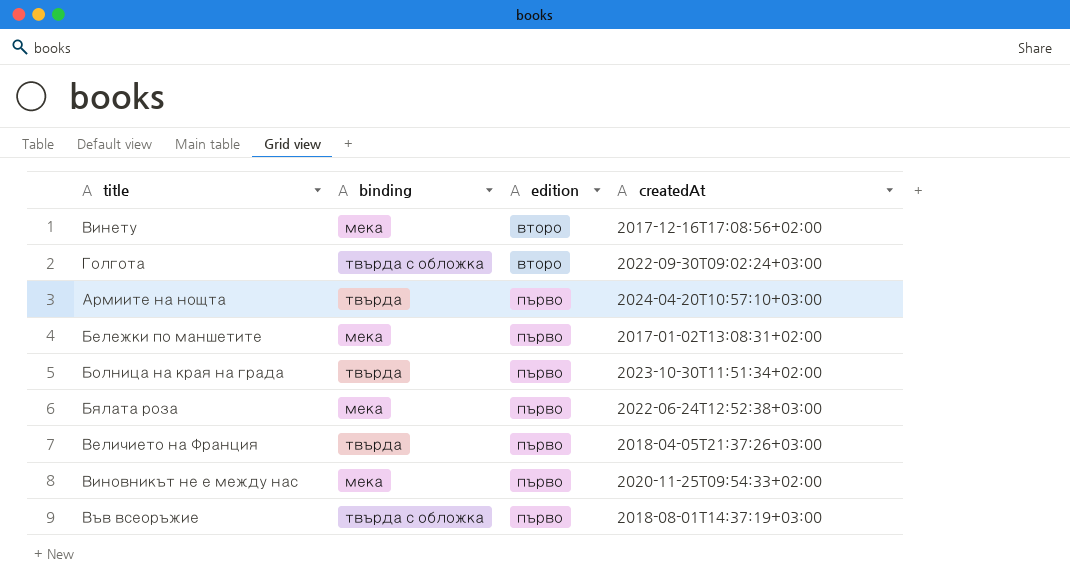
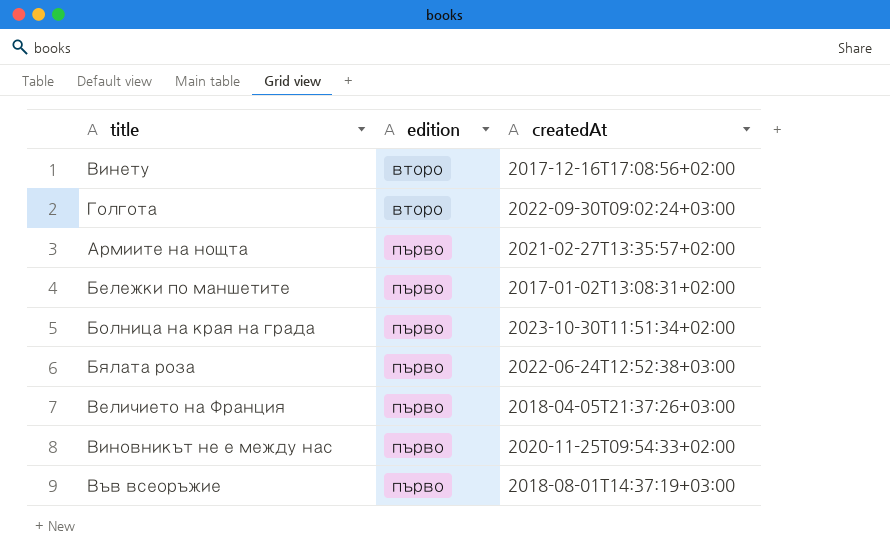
column binding | position: 2 -> none
Армиите на нощта | createdAt: 2024-04-20T10:57:10+03:00 -> 2021-02-27T13:35:57+02:00

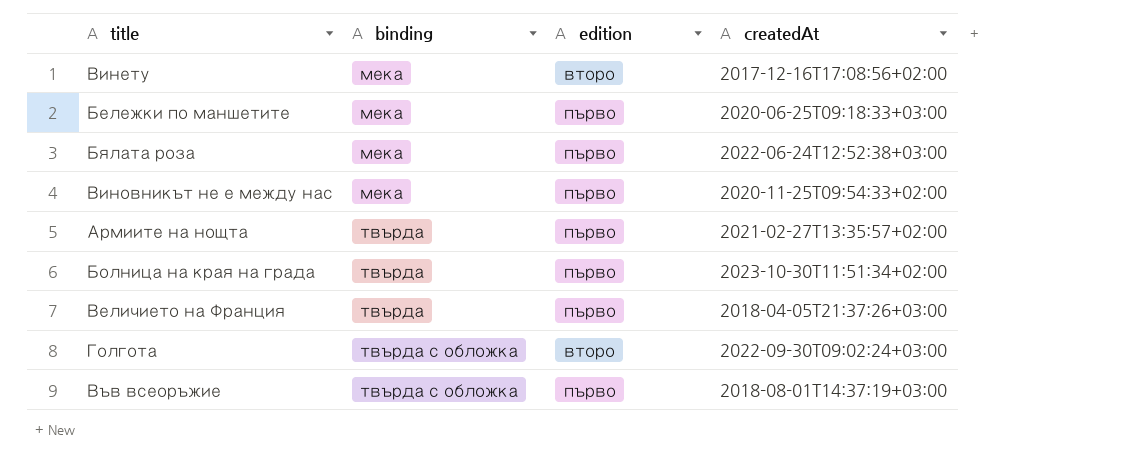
row order: edition ascending -> binding ascending
column binding | position: none -> 2
Бележки по маншетите | createdAt: 2017-01-02T13:08:31+02:00 -> 2020-06-25T09:18:33+03:00

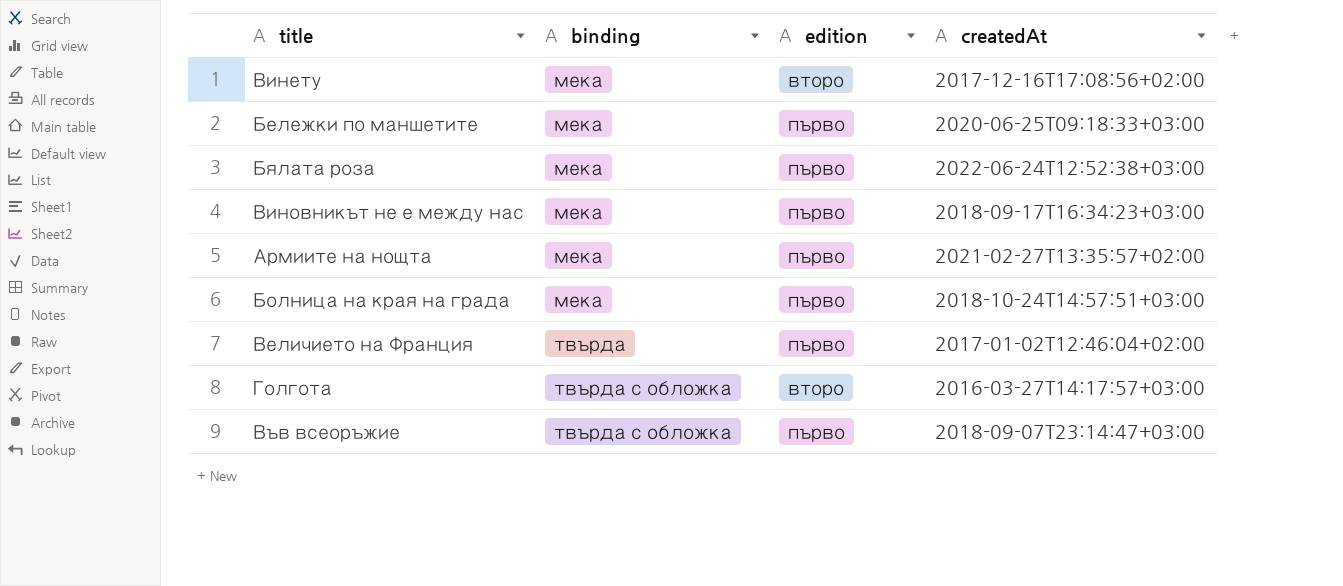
Виновникът не е между нас | createdAt: 2020-11-25T09:54:33+02:00 -> 2018-09-17T16:34:23+03:00
Армиите на нощта | binding: твърда -> мека
Болница на края на града | binding: твърда -> мека
Болница на края на града | createdAt: 2023-10-30T11:51:34+02:00 -> 2018-10-24T14:57:51+03:00
Величието на Франция | createdAt: 2018-04-05T21:37:26+03:00 -> 2017-01-02T12:46:04+02:00
Голгота | createdAt: 2022-09-30T09:02:24+03:00 -> 2016-03-27T14:17:57+03:00
Във всеоръжие | createdAt: 2018-08-01T14:37:19+03:00 -> 2018-09-07T23:14:47+03:00

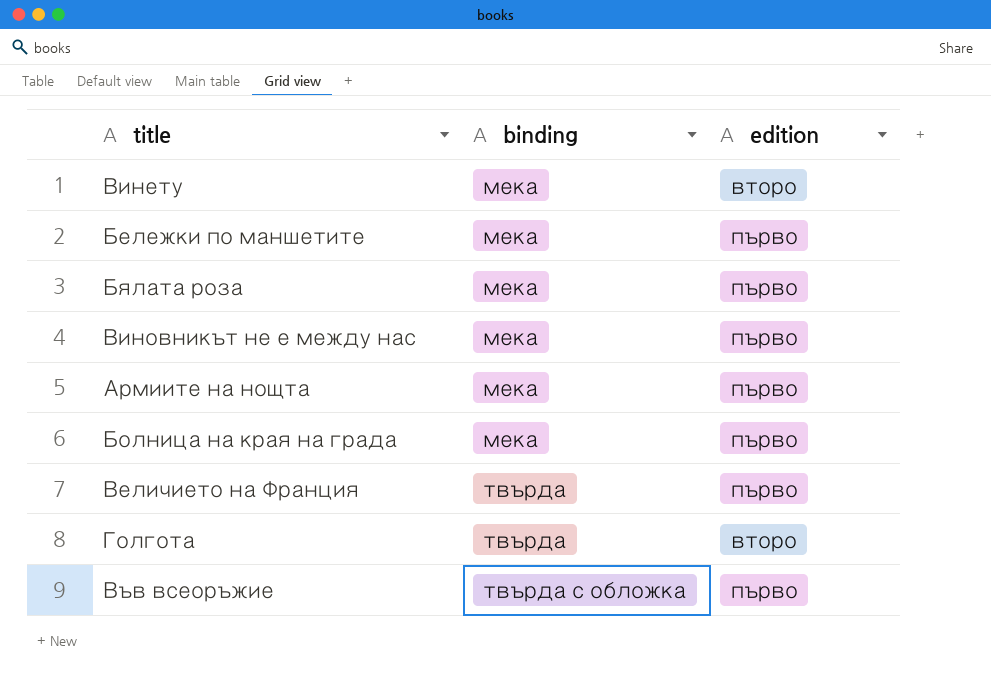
column createdAt | position: 4 -> none
Голгота | binding: твърда с обложка -> твърда

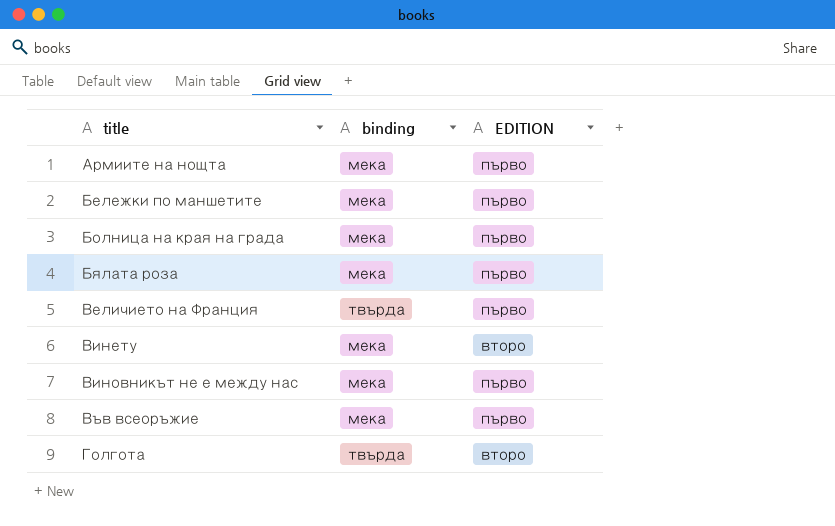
row order: binding ascending -> title ascending
column name: edition -> EDITION
Във всеоръжие | binding: твърда с обложка -> мека

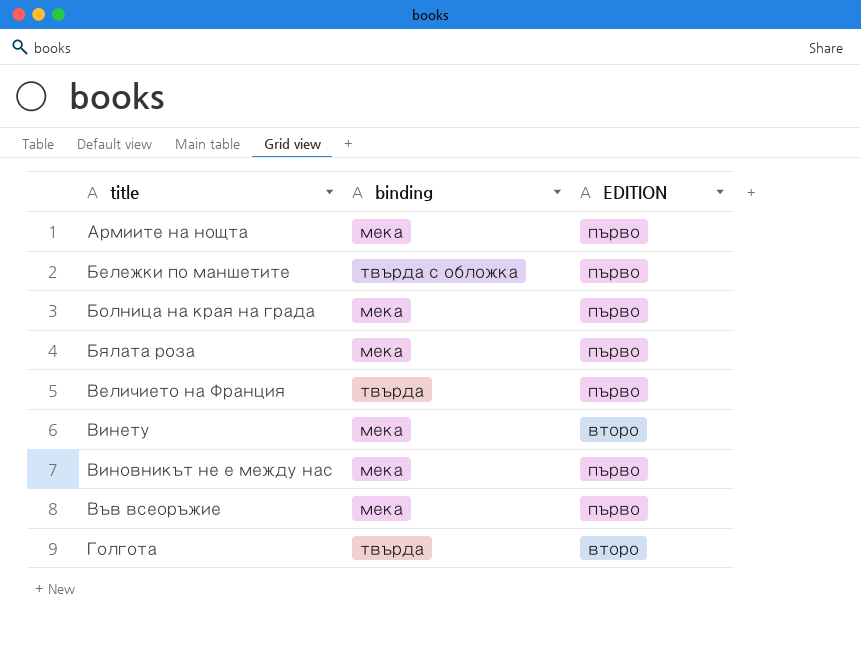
Бележки по маншетите | binding: мека -> твърда с обложка

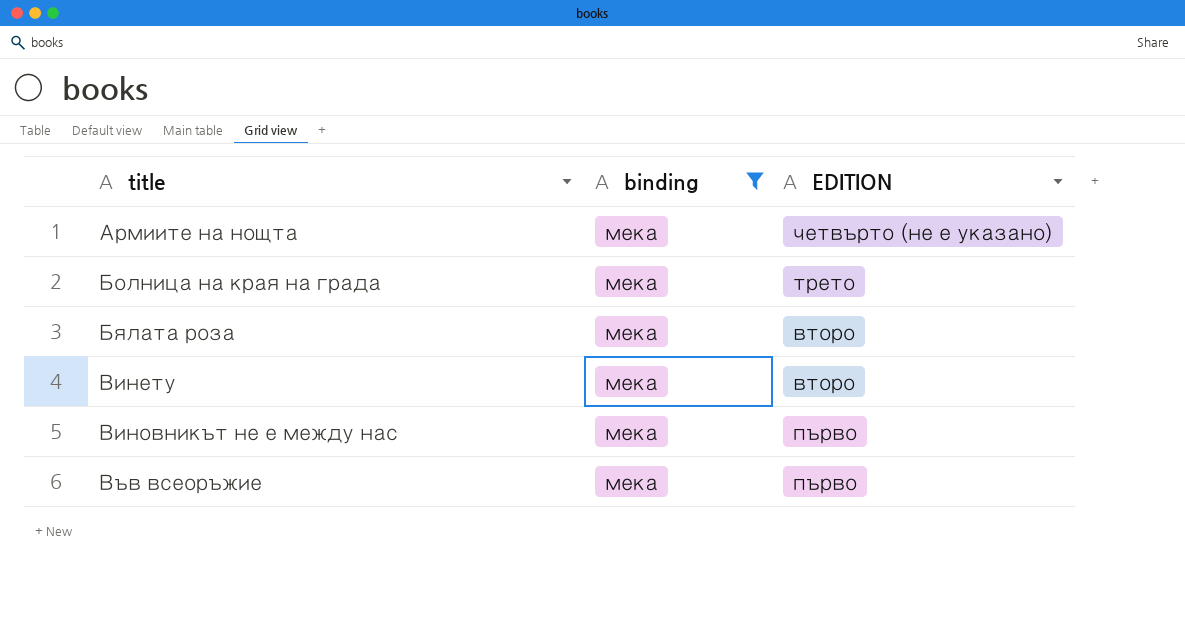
filter: none -> binding = мека
Армиите на нощта | EDITION: първо -> четвърто (не е указано)
Болница на края на града | EDITION: първо -> трето
Бялата роза | EDITION: първо -> второ

